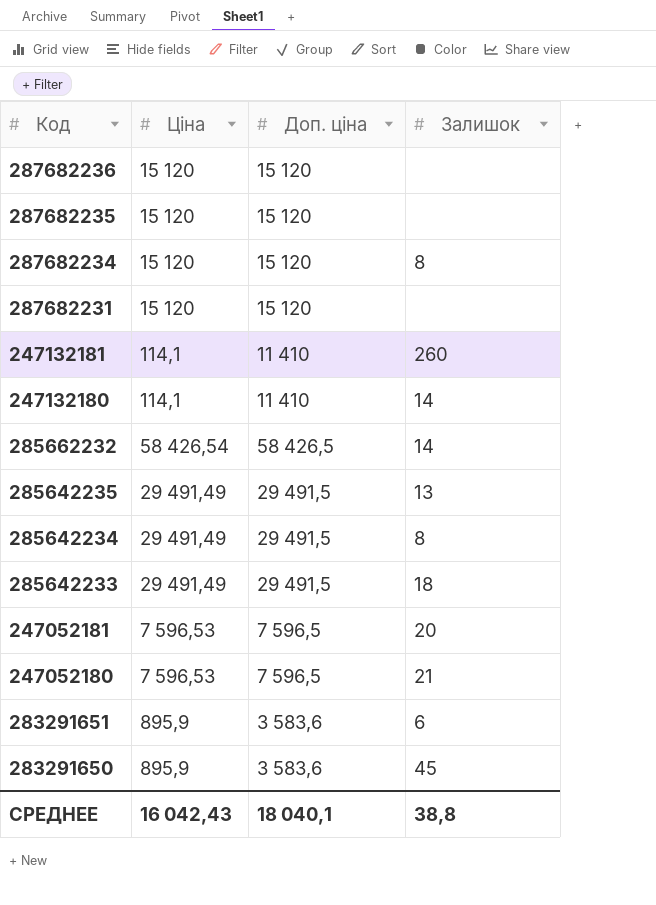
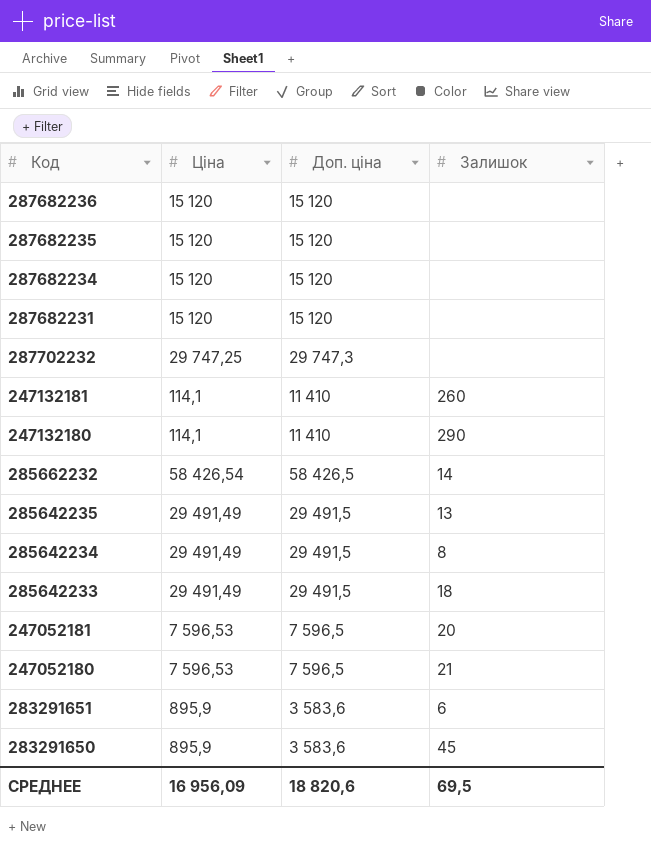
287682234 | Залишок: 8 -> none
row 287702232: none -> 29 747,25 | 29 747,3 | none
247132180 | Залишок: 14 -> 290
СРЕДНЕЕ | Ціна: 16 042,43 -> 16 956,09
СРЕДНЕЕ | Доп. ціна: 18 040,1 -> 18 820,6
СРЕДНЕЕ | Залишок: 38,8 -> 69,5

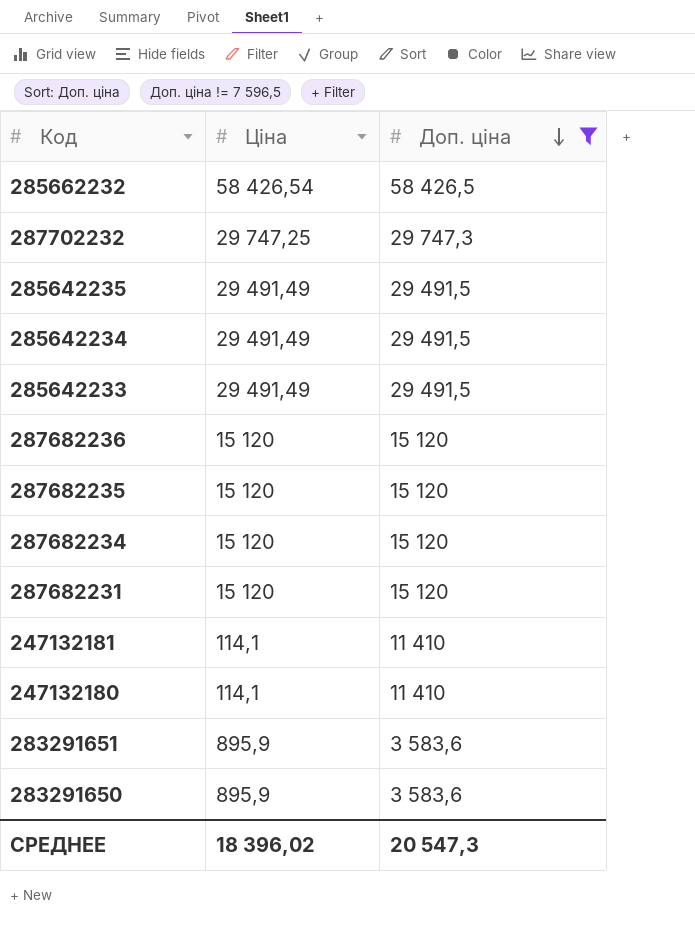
filter: none -> Доп. ціна != 7 596,5
row order: none -> Доп. ціна descending
column Залишок | position: 4 -> none
СРЕДНЕЕ | Ціна: 16 956,09 -> 18 396,02
СРЕДНЕЕ | Доп. ціна: 18 820,6 -> 20 547,3

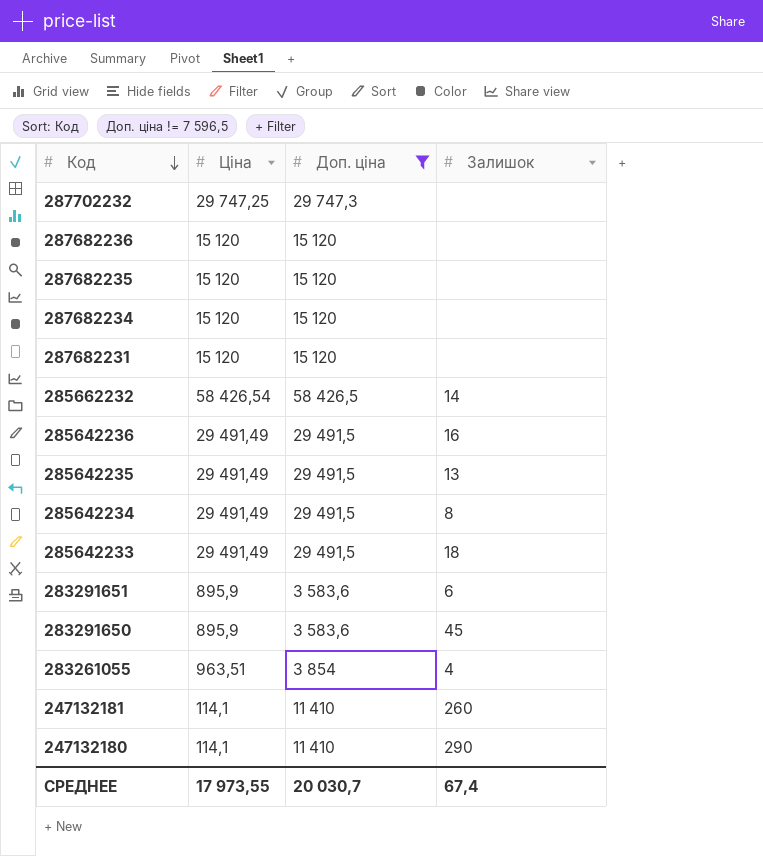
row order: Доп. ціна descending -> Код descending
column Залишок | position: none -> 4
row 285642236: none -> 29 491,49 | 29 491,5 | 16
row 283261055: none -> 963,51 | 3 854 | 4
СРЕДНЕЕ | Ціна: 18 396,02 -> 17 973,55
СРЕДНЕЕ | Доп. ціна: 20 547,3 -> 20 030,7

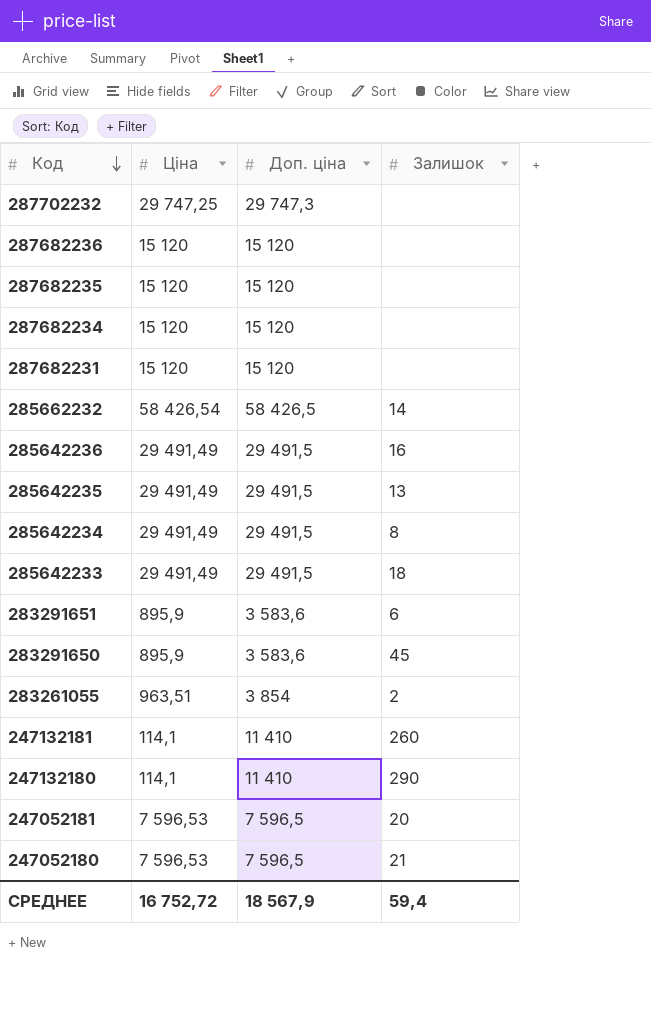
filter: Доп. ціна != 7 596,5 -> none
283261055 | Залишок: 4 -> 2
СРЕДНЕЕ | Ціна: 17 973,55 -> 16 752,72
СРЕДНЕЕ | Доп. ціна: 20 030,7 -> 18 567,9
СРЕДНЕЕ | Залишок: 67,4 -> 59,4

